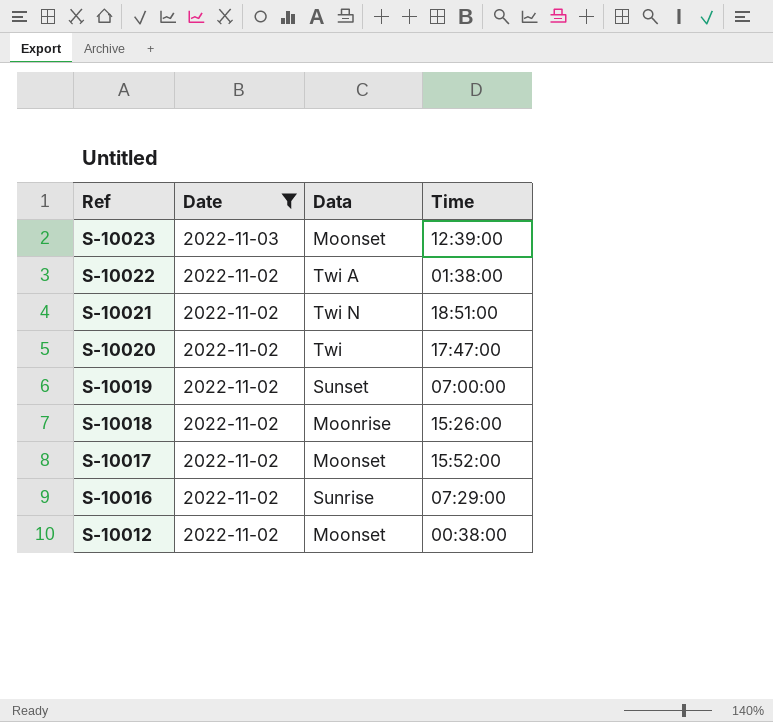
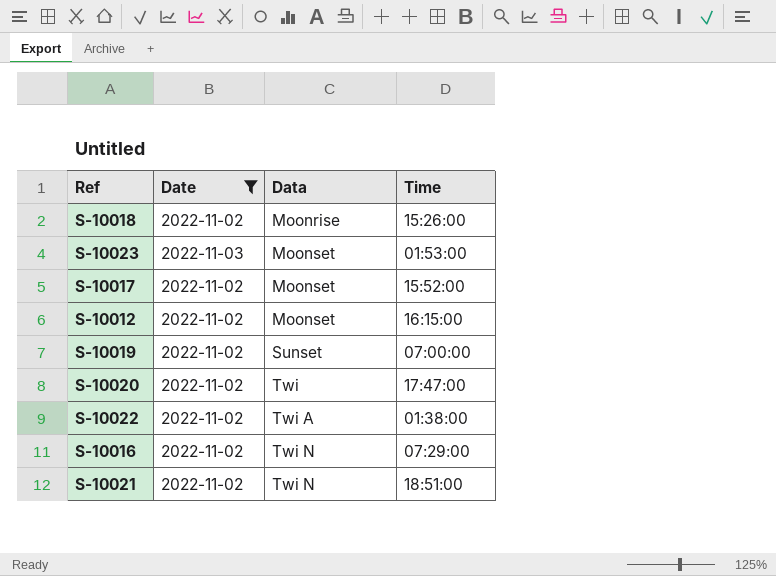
row order: Ref descending -> Data ascending
S-10023 | Time: 12:39:00 -> 01:53:00
S-10012 | Time: 00:38:00 -> 16:15:00
S-10016 | Data: Sunrise -> Twi N

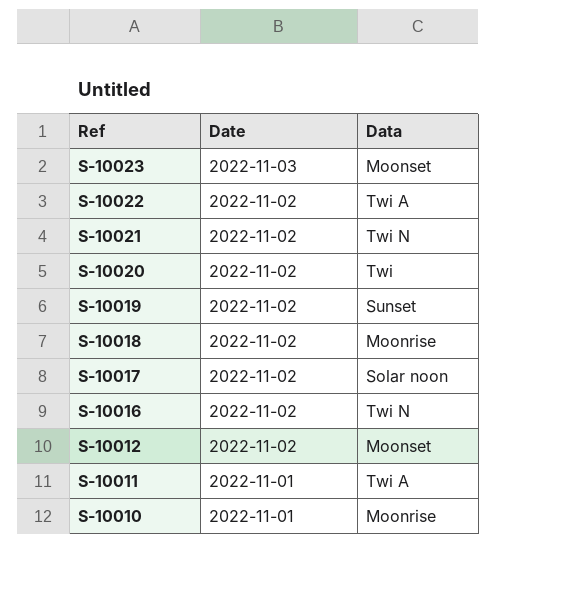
filter: Date != 2022-11-01 -> none
row order: Data ascending -> Ref descending
column Time | position: 4 -> none
S-10017 | Data: Moonset -> Solar noon

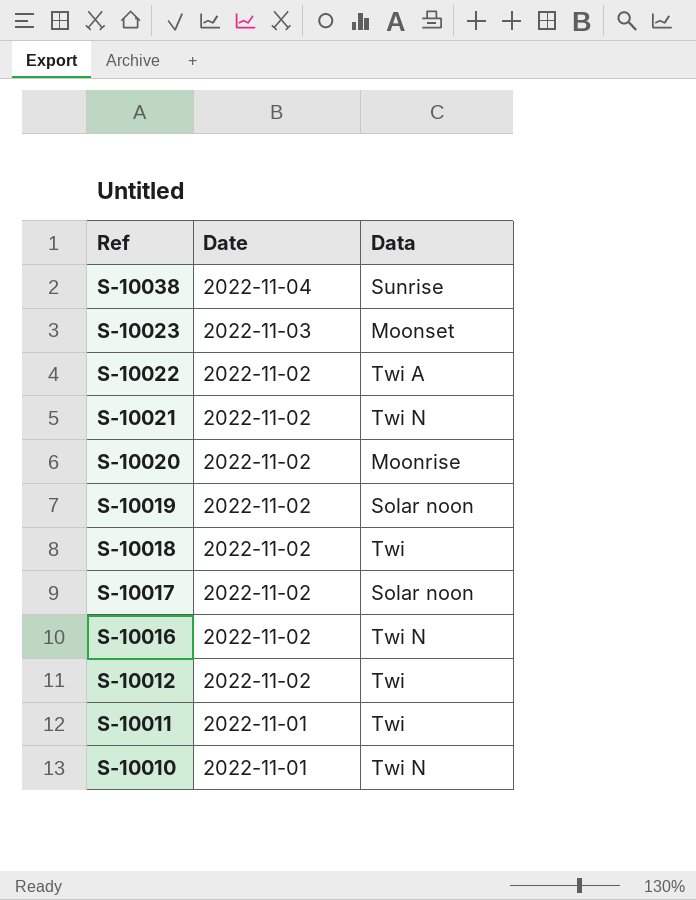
row S-10038: none -> 2022-11-04 | Sunrise
S-10020 | Data: Twi -> Moonrise
S-10019 | Data: Sunset -> Solar noon
S-10018 | Data: Moonrise -> Twi
S-10012 | Data: Moonset -> Twi
S-10011 | Data: Twi A -> Twi
S-10010 | Data: Moonrise -> Twi N

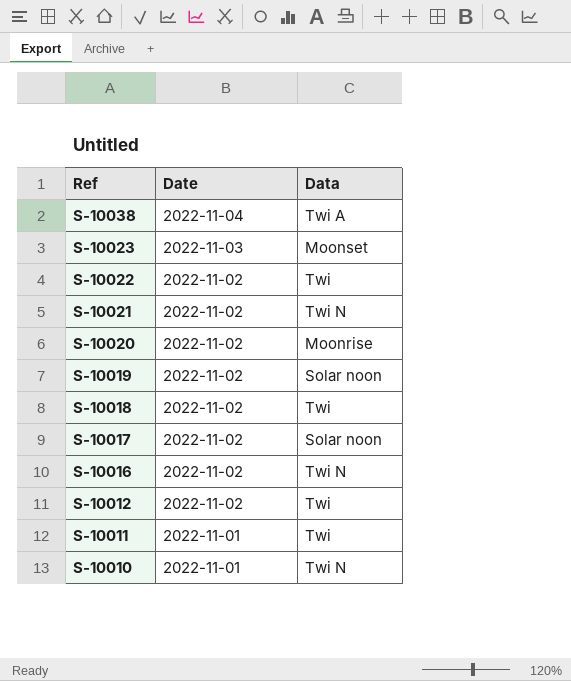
S-10038 | Data: Sunrise -> Twi A
S-10022 | Data: Twi A -> Twi

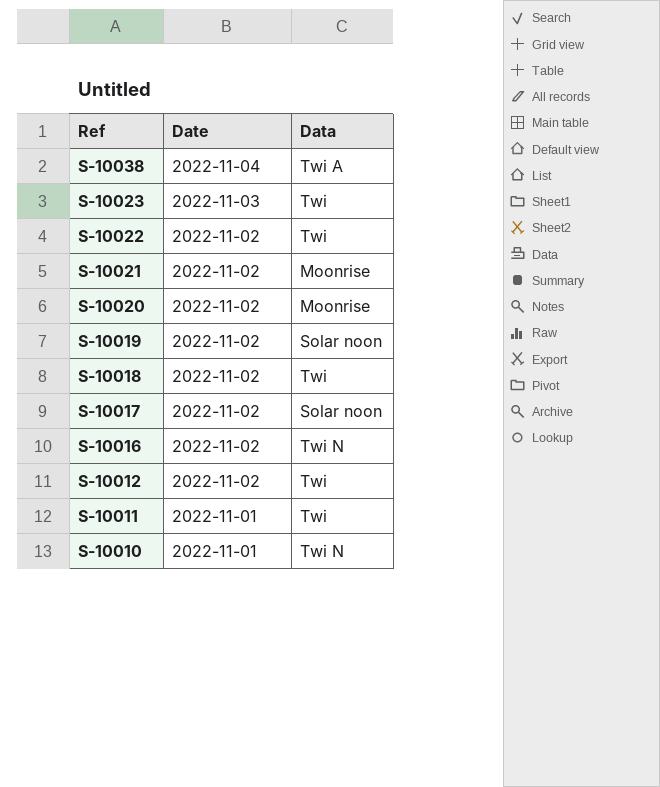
S-10023 | Data: Moonset -> Twi
S-10021 | Data: Twi N -> Moonrise

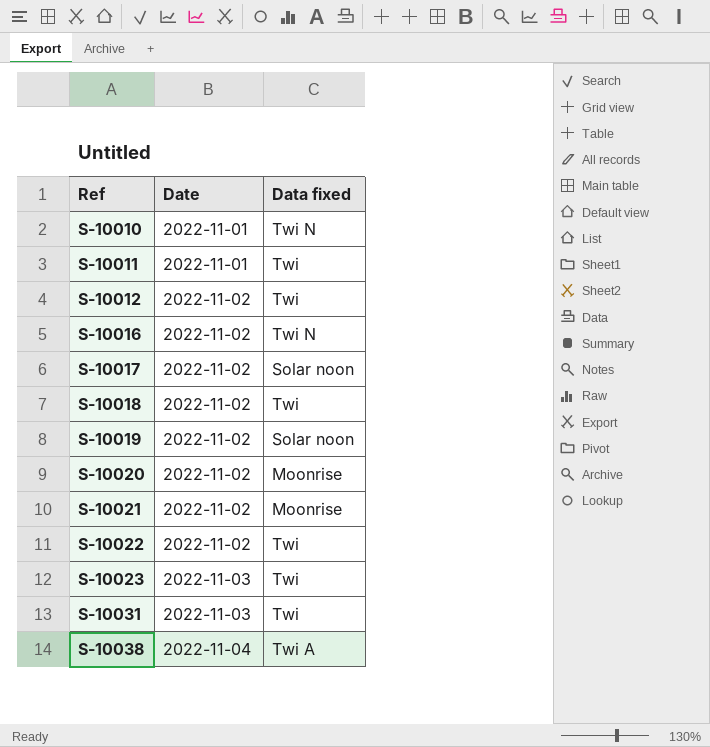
row order: Ref descending -> Ref ascending
column name: Data -> Data fixed
row S-10031: none -> 2022-11-03 | Twi

